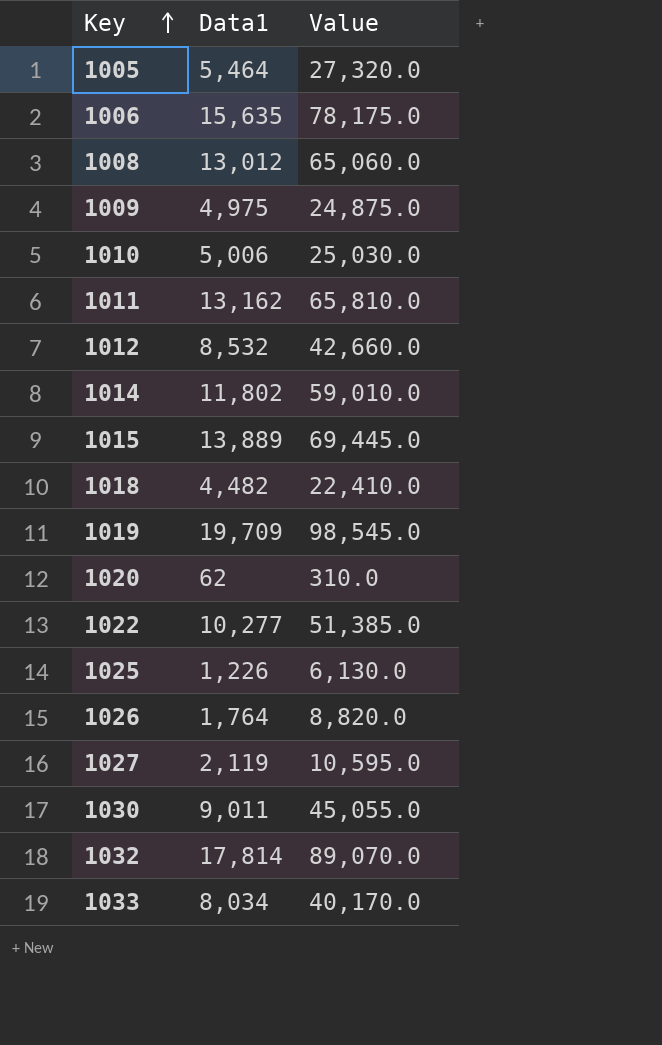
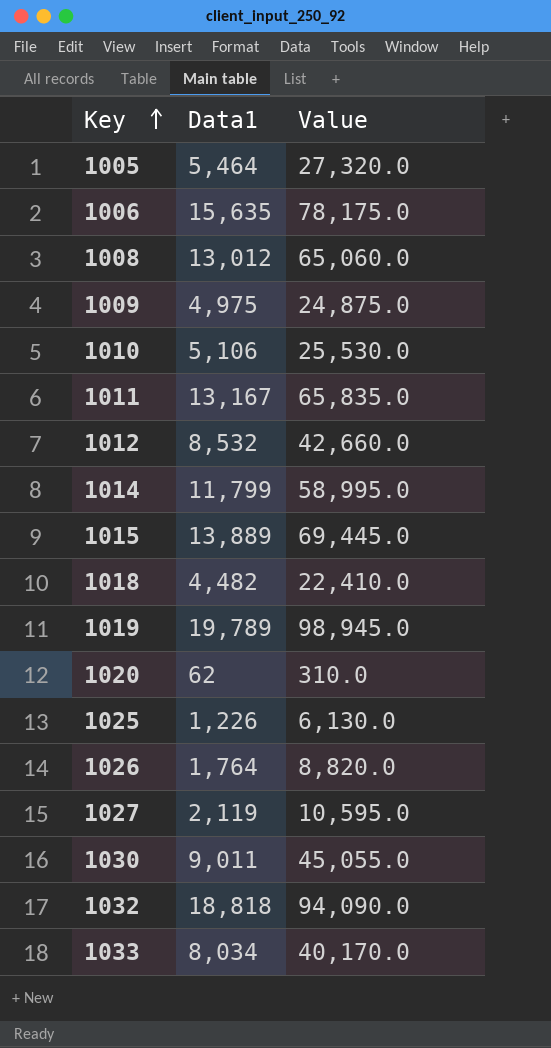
row 1022: 10,277 | 51,385.0 -> none
1010 | Data1: 5,006 -> 5,106
1010 | Value: 25,030.0 -> 25,530.0
1011 | Data1: 13,162 -> 13,167
1011 | Value: 65,810.0 -> 65,835.0
1014 | Data1: 11,802 -> 11,799
1014 | Value: 59,010.0 -> 58,995.0
1019 | Data1: 19,709 -> 19,789
1019 | Value: 98,545.0 -> 98,945.0
1032 | Data1: 17,814 -> 18,818
1032 | Value: 89,070.0 -> 94,090.0

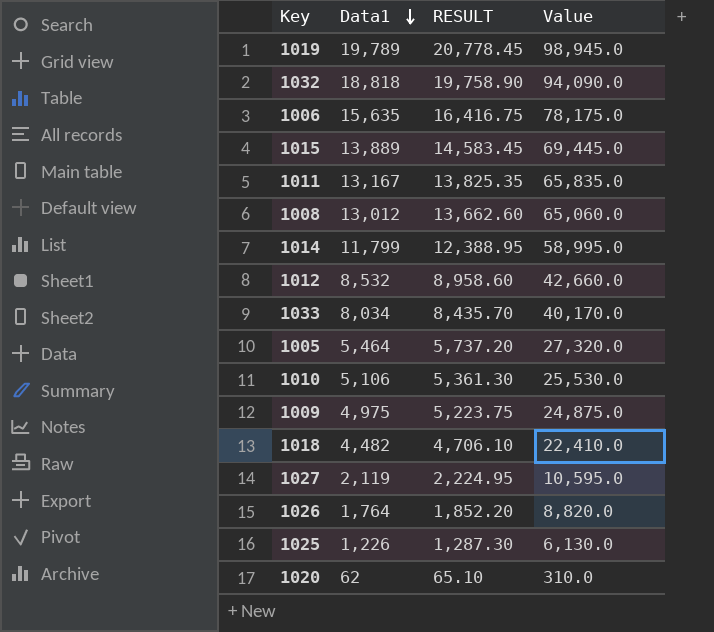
row order: Key ascending -> Data1 descending
column RESULT | formula: none -> [Data1] * 1.05
row 1030: 9,011 | 45,055.0 -> none

